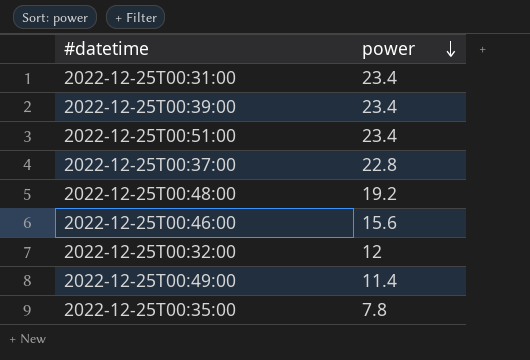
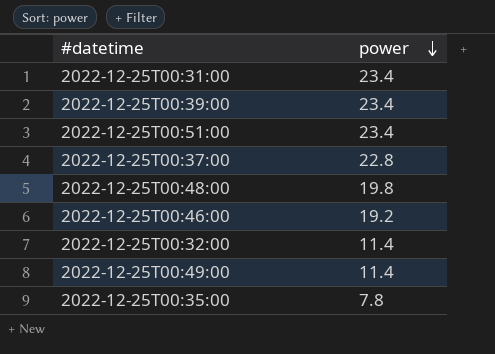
2022-12-25T00:48:00 | power: 19.2 -> 19.8
2022-12-25T00:46:00 | power: 15.6 -> 19.2
2022-12-25T00:32:00 | power: 12 -> 11.4

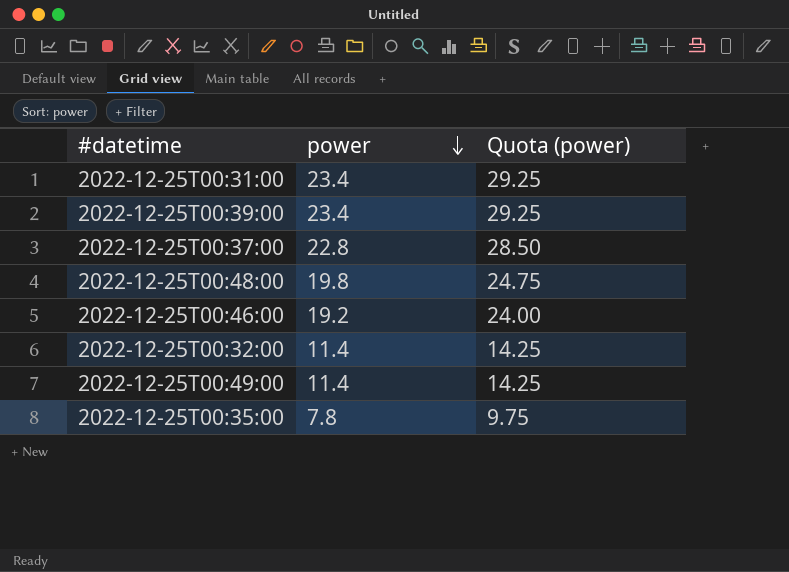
column Quota (power) | formula: none -> [power] * 1.25
row 2022-12-25T00:51:00: 23.4 -> none

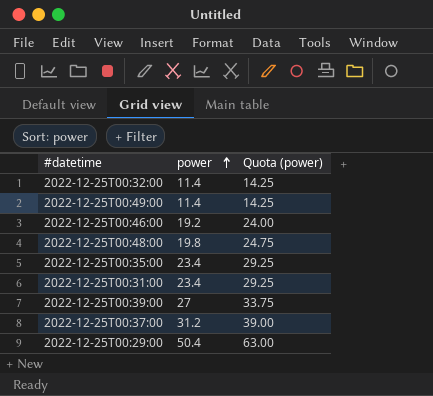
row order: power descending -> power ascending
2022-12-25T00:35:00 | power: 7.8 -> 23.4
2022-12-25T00:35:00 | Quota (power): 9.75 -> 29.25
2022-12-25T00:39:00 | power: 23.4 -> 27
2022-12-25T00:39:00 | Quota (power): 29.25 -> 33.75
2022-12-25T00:37:00 | power: 22.8 -> 31.2
2022-12-25T00:37:00 | Quota (power): 28.50 -> 39.00
row 2022-12-25T00:29:00: none -> 50.4 | 63.00

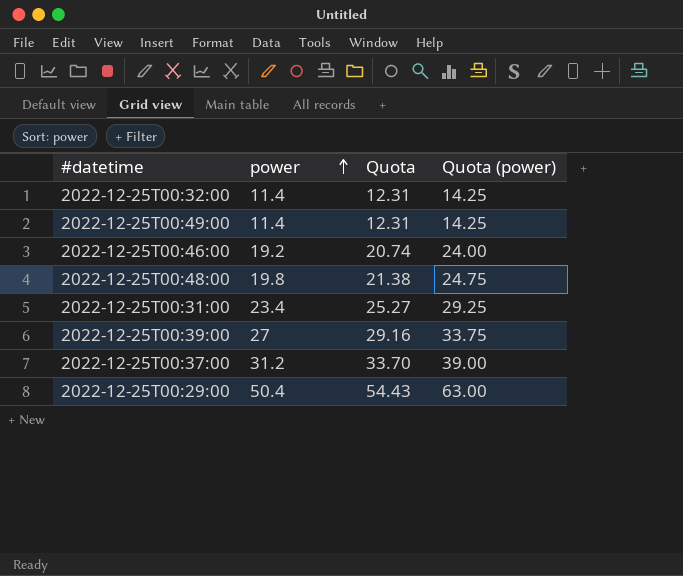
column Quota | formula: none -> [power] * 1.08
row 2022-12-25T00:35:00: 23.4 | 29.25 -> none

